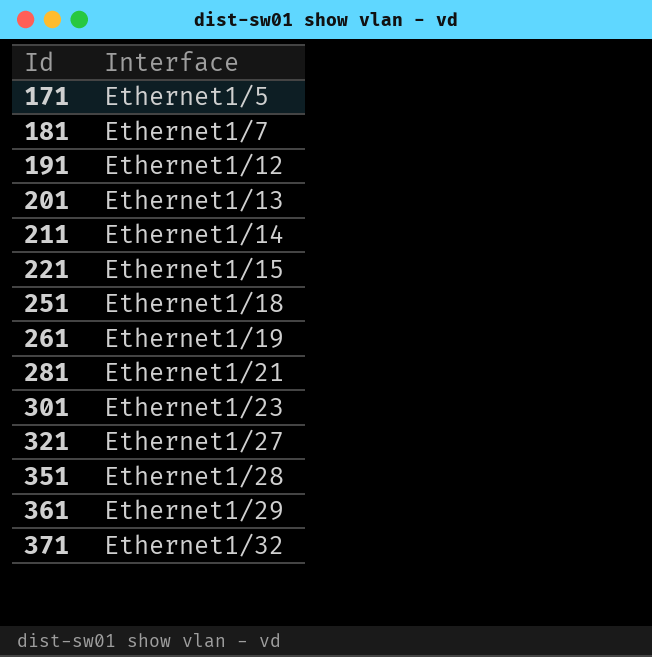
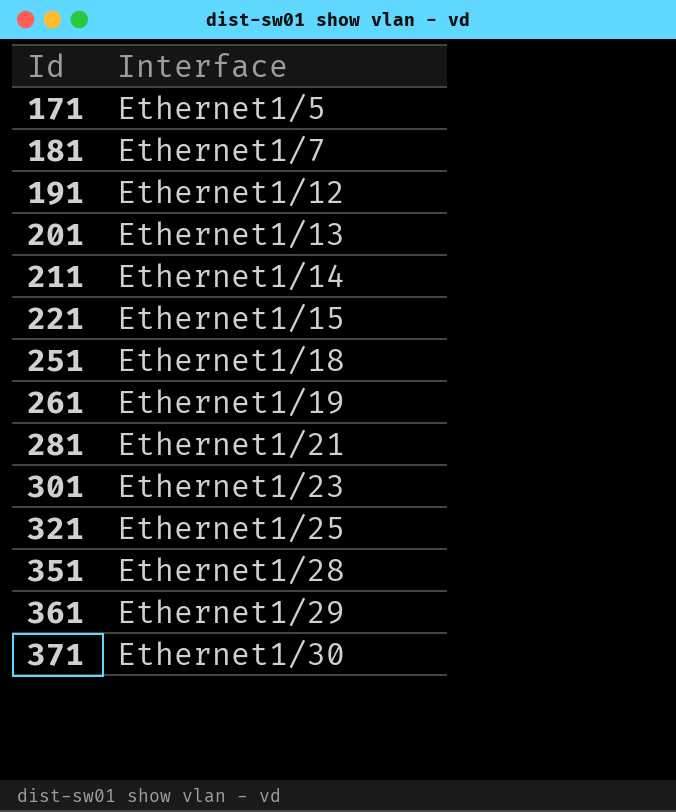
321 | Interface: Ethernet1/27 -> Ethernet1/25
371 | Interface: Ethernet1/32 -> Ethernet1/30

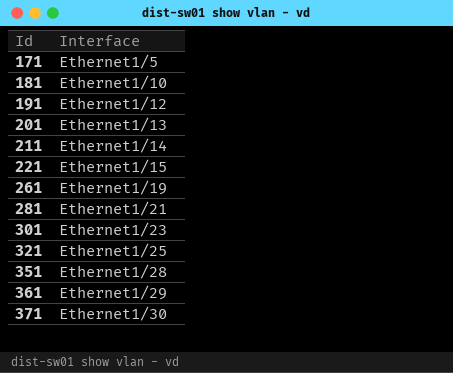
row 251: Ethernet1/18 -> none
181 | Interface: Ethernet1/7 -> Ethernet1/10

